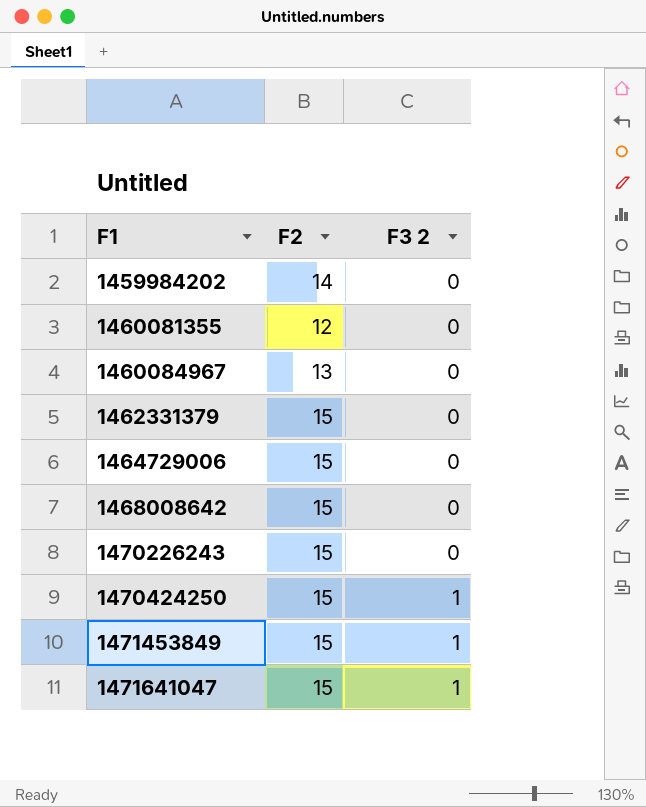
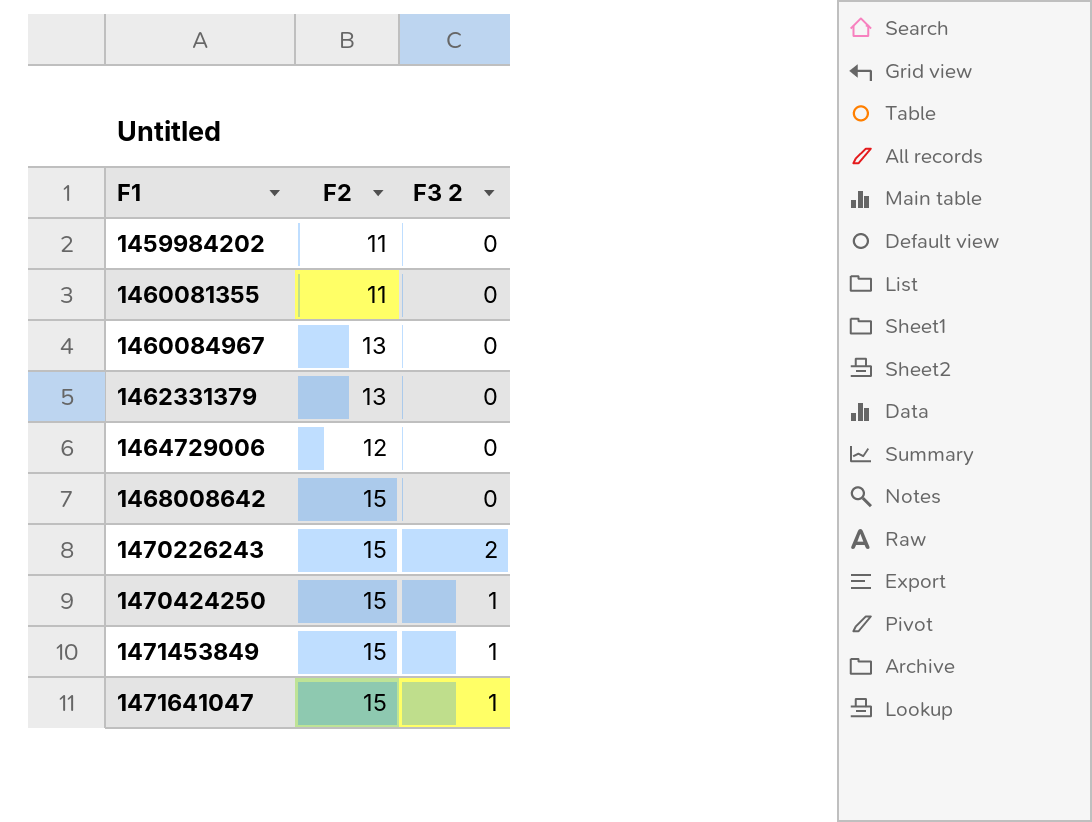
1459984202 | F2: 14 -> 11
1460081355 | F2: 12 -> 11
1462331379 | F2: 15 -> 13
1464729006 | F2: 15 -> 12
1470226243 | F3 2: 0 -> 2

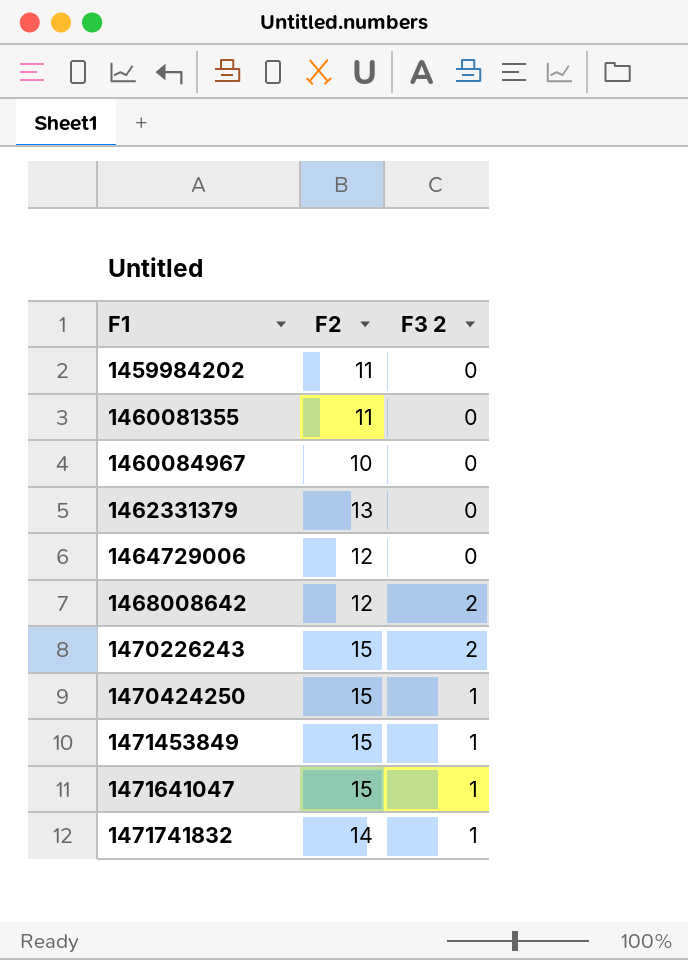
1460084967 | F2: 13 -> 10
1468008642 | F2: 15 -> 12
1468008642 | F3 2: 0 -> 2
row 1471741832: none -> 14 | 1

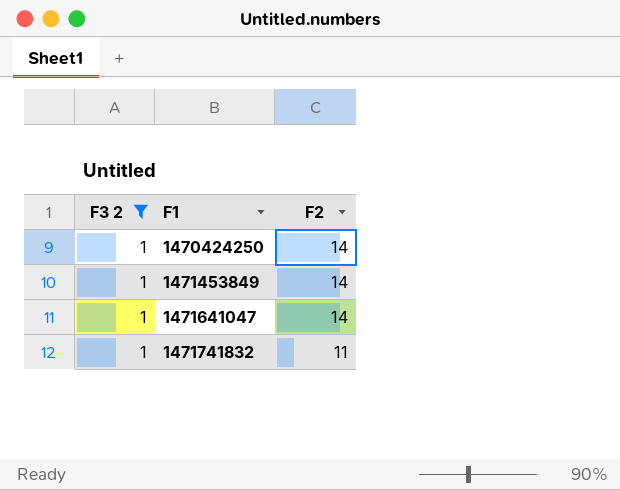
filter: none -> F3 2 = 1
column F3 2 | position: 3 -> 1
1470424250 | F2: 15 -> 14
1471453849 | F2: 15 -> 14
1471641047 | F2: 15 -> 14
1471741832 | F2: 14 -> 11

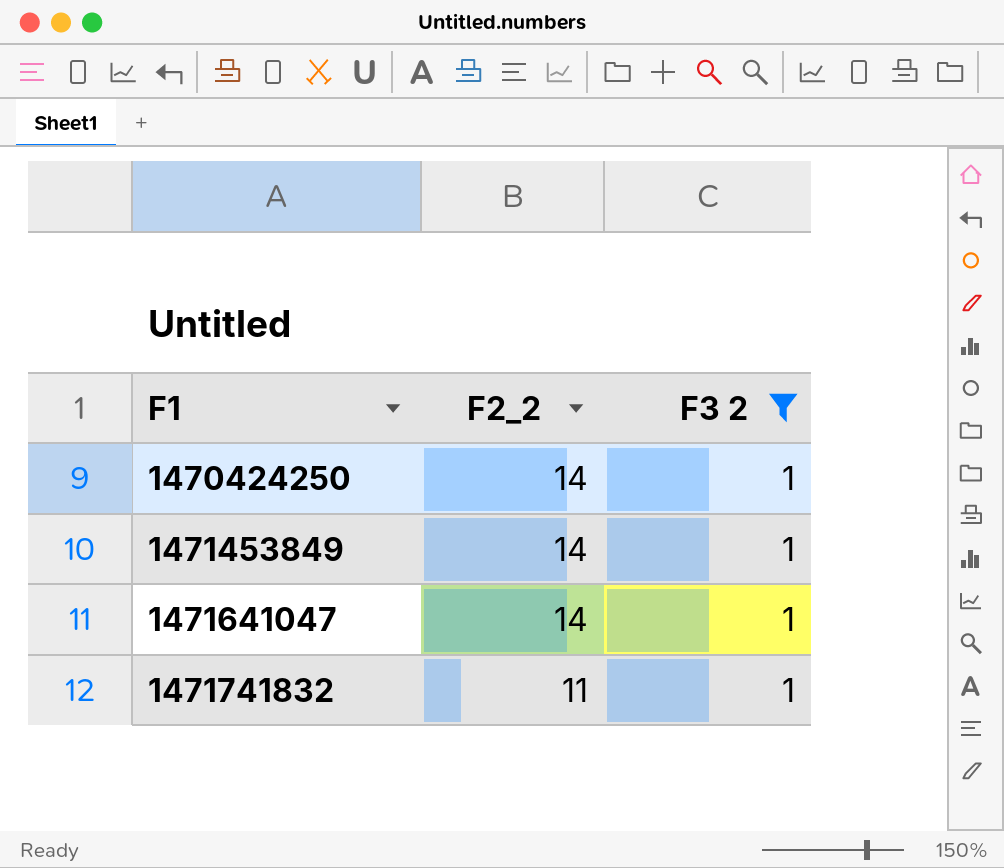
column name: F2 -> F2_2
column F3 2 | position: 1 -> 3

